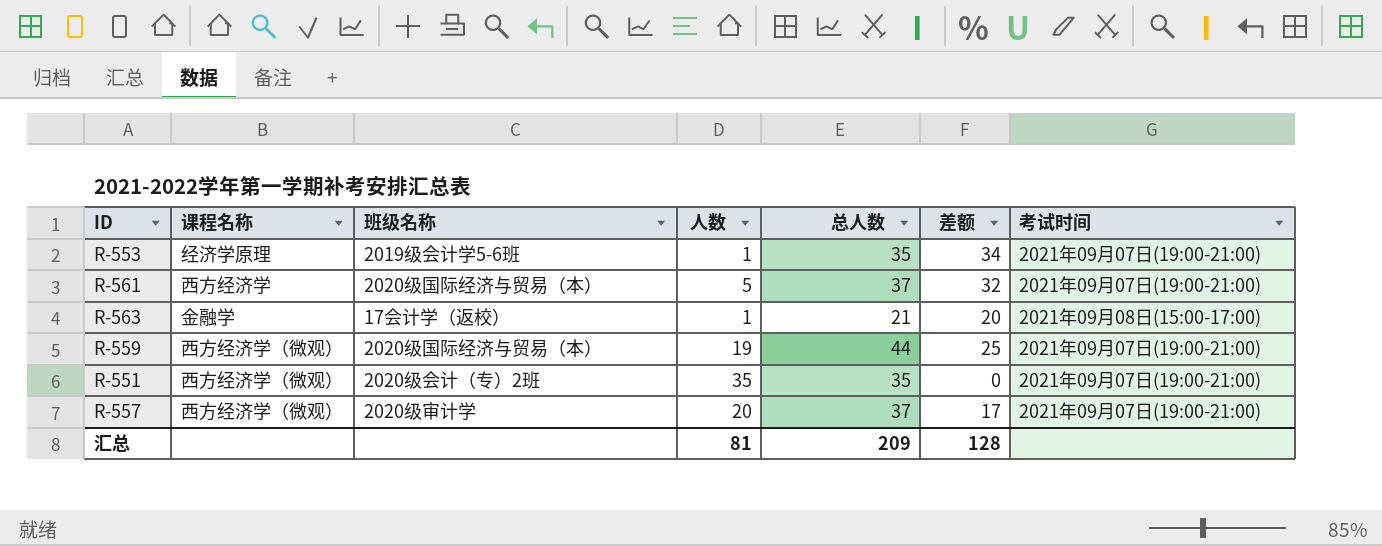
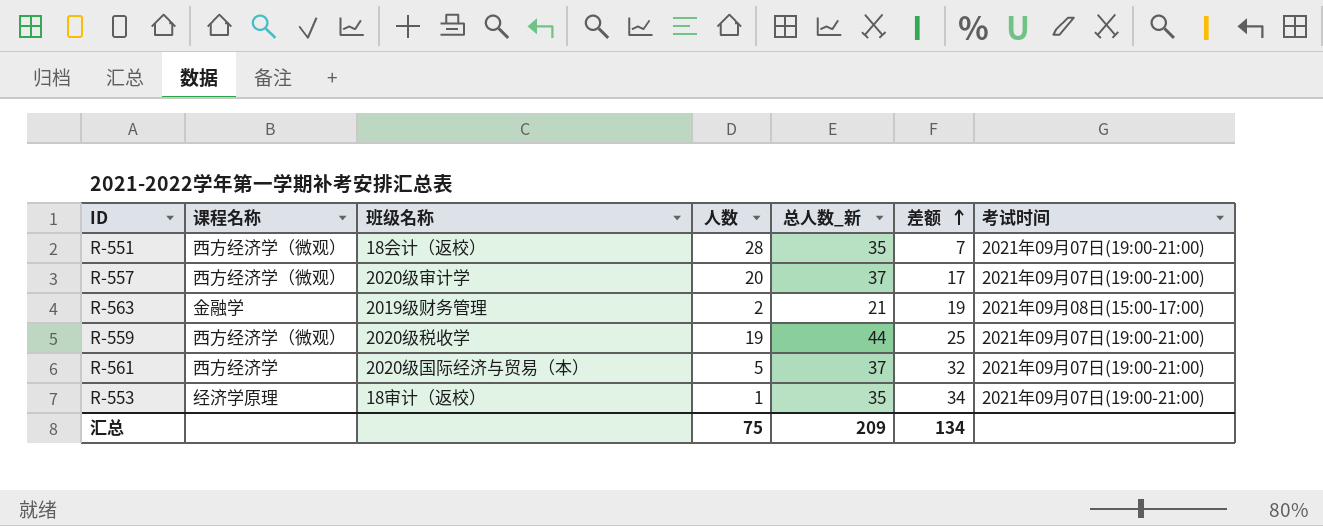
row order: none -> 差额 ascending
column name: 总人数 -> 总人数_新
R-551 | 班级名称: 2020级会计（专）2班 -> 18会计（返校）
R-551 | 人数: 35 -> 28
R-551 | 差额: 0 -> 7
R-563 | 班级名称: 17会计学（返校） -> 2019级财务管理
R-563 | 人数: 1 -> 2
R-563 | 差额: 20 -> 19
R-559 | 班级名称: 2020级国际经济与贸易（本） -> 2020级税收学
R-553 | 班级名称: 2019级会计学5-6班 -> 18审计（返校）
汇总 | 人数: 81 -> 75
汇总 | 差额: 128 -> 134

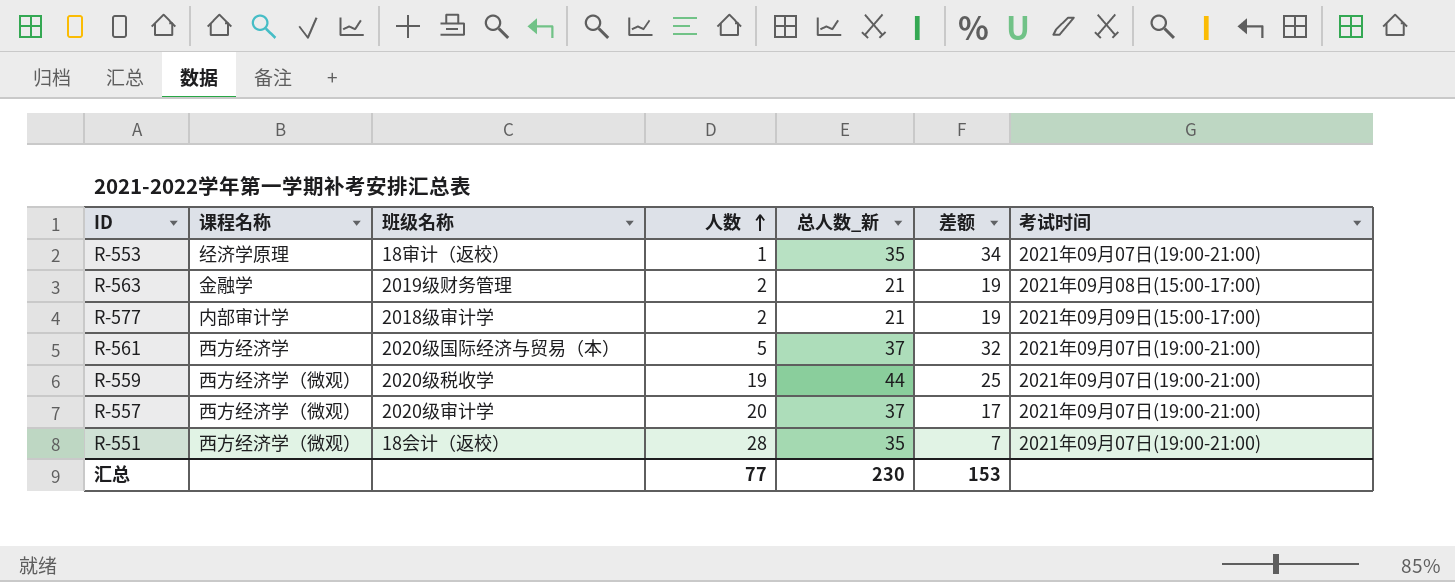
row order: 差额 ascending -> 人数 ascending
row R-577: none -> 内部审计学 | 2018级审计学 | 2 | 21 | 19 | 2021年09月09日(15:00-17:00)
汇总 | 人数: 75 -> 77
汇总 | 总人数_新: 209 -> 230
汇总 | 差额: 134 -> 153

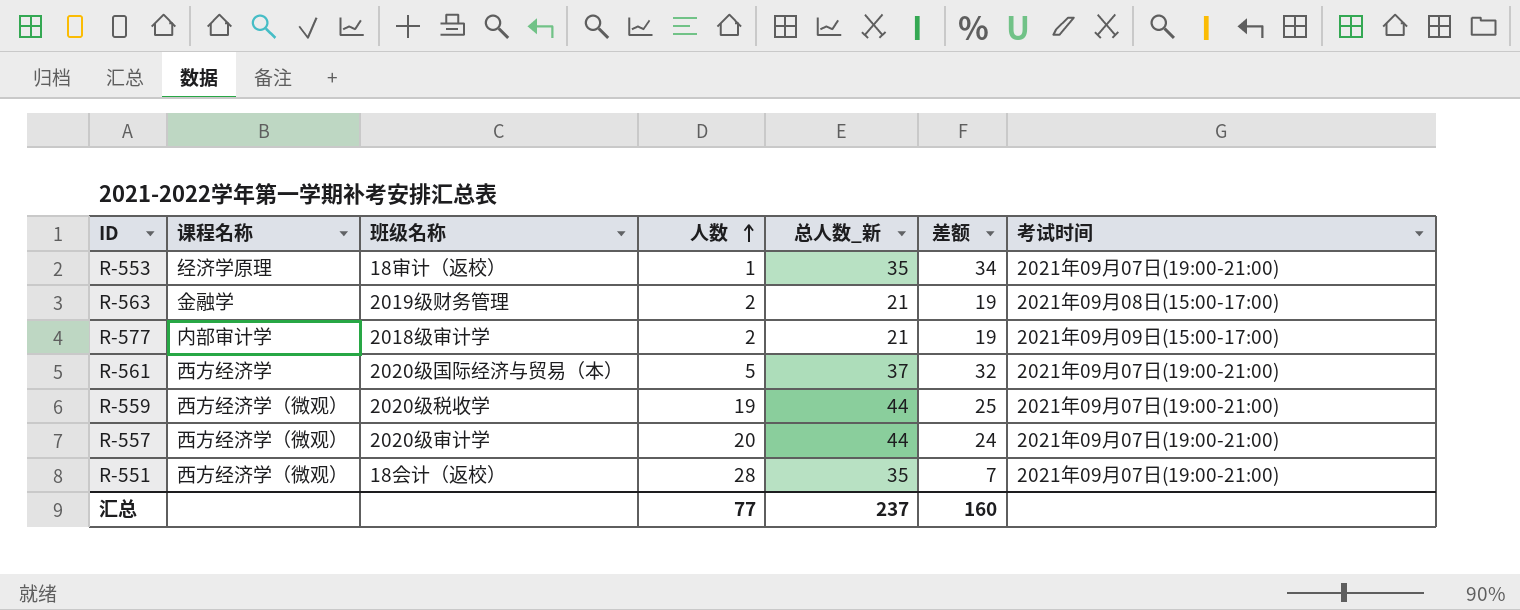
R-557 | 总人数_新: 37 -> 44
R-557 | 差额: 17 -> 24
汇总 | 总人数_新: 230 -> 237
汇总 | 差额: 153 -> 160

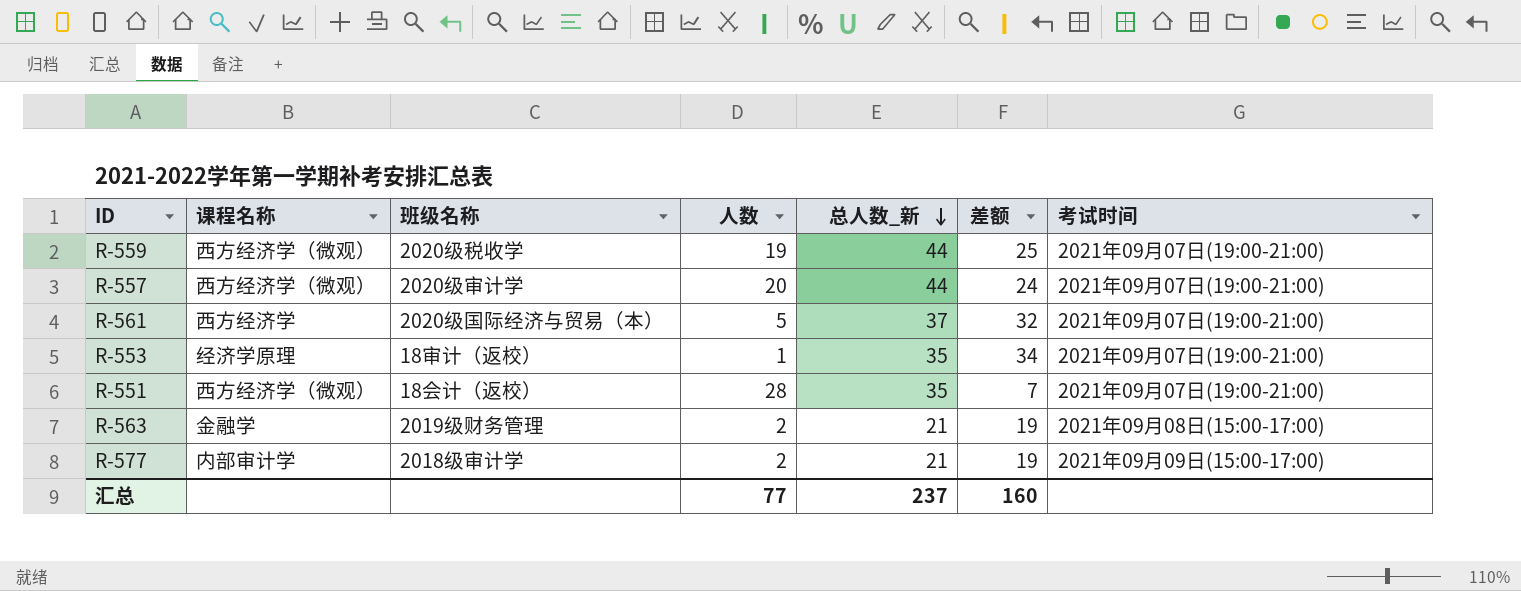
row order: 人数 ascending -> 总人数_新 descending

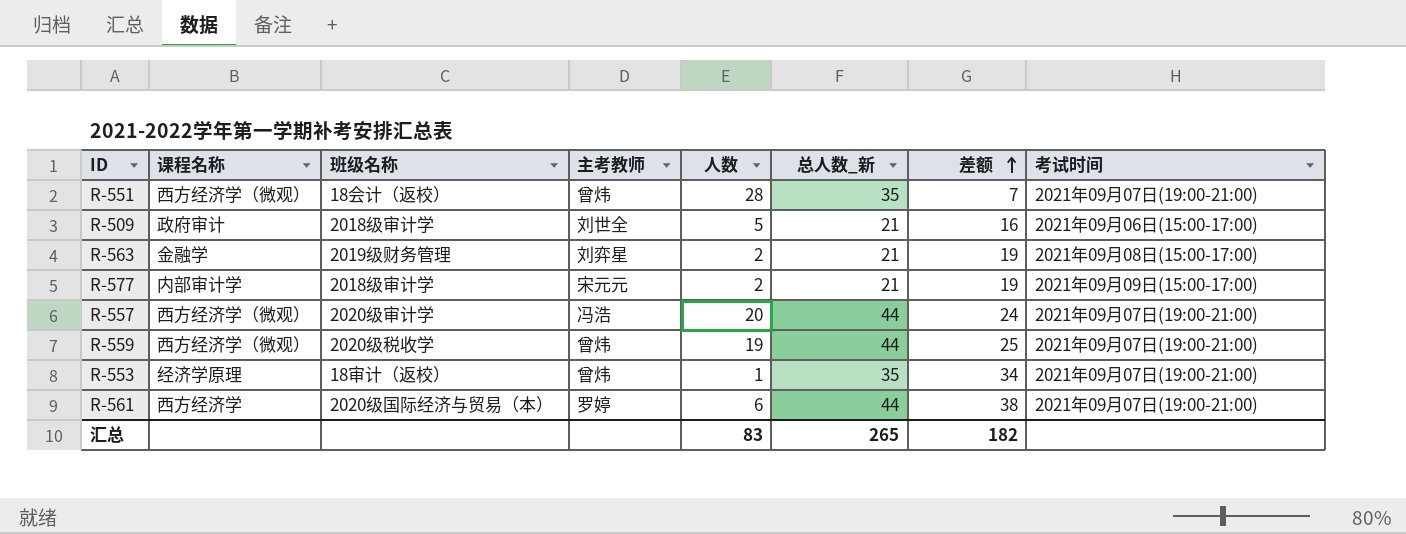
row order: 总人数_新 descending -> 差额 ascending
column 主考教师 | position: none -> 4
row R-509: none -> 政府审计 | 2018级审计学 | 刘世全 | 5 | 21 | 16 | 2021年09月06日(15:00-17:00)
R-561 | 人数: 5 -> 6
R-561 | 总人数_新: 37 -> 44
R-561 | 差额: 32 -> 38
汇总 | 人数: 77 -> 83
汇总 | 总人数_新: 237 -> 265
汇总 | 差额: 160 -> 182

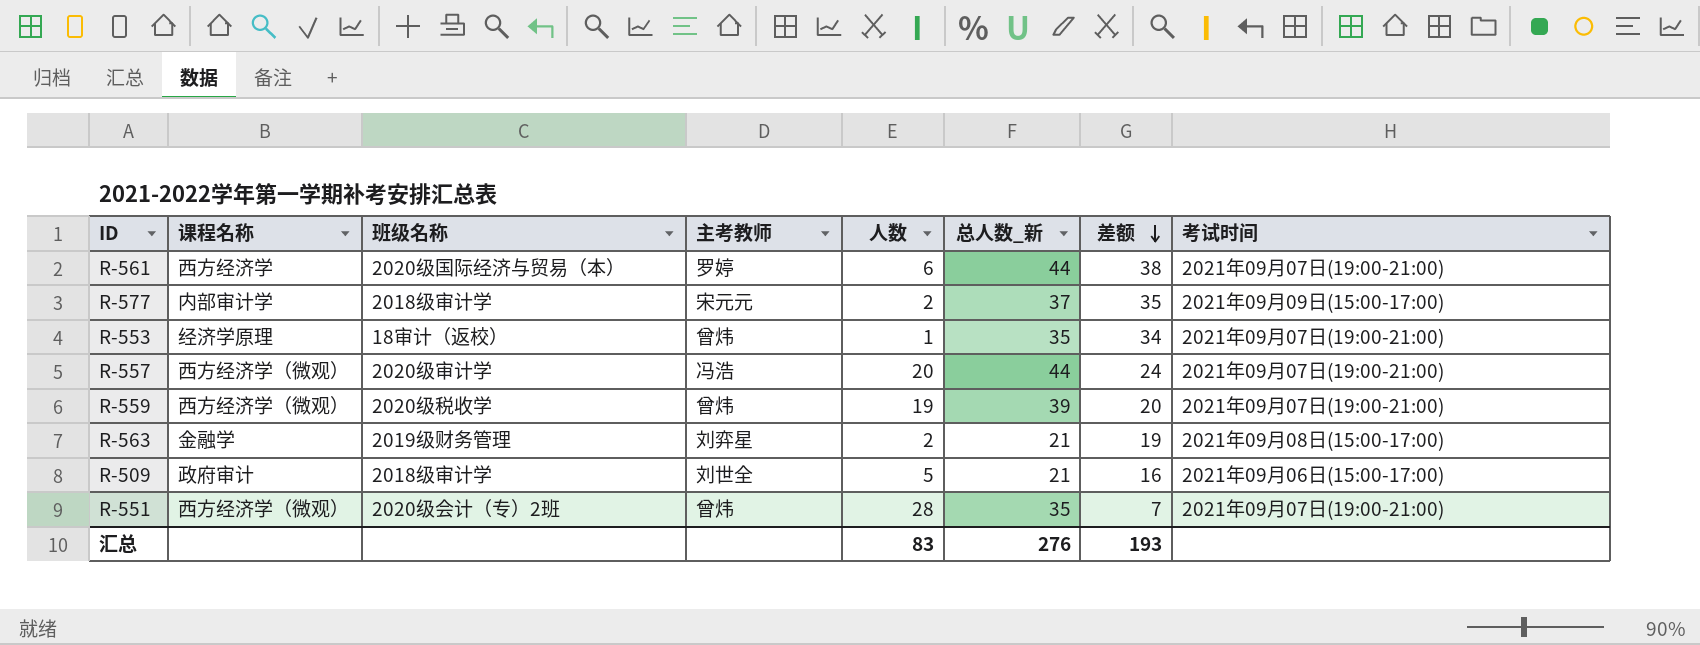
row order: 差额 ascending -> 差额 descending
R-577 | 总人数_新: 21 -> 37
R-577 | 差额: 19 -> 35
R-559 | 总人数_新: 44 -> 39
R-559 | 差额: 25 -> 20
R-551 | 班级名称: 18会计（返校） -> 2020级会计（专）2班
汇总 | 总人数_新: 265 -> 276
汇总 | 差额: 182 -> 193

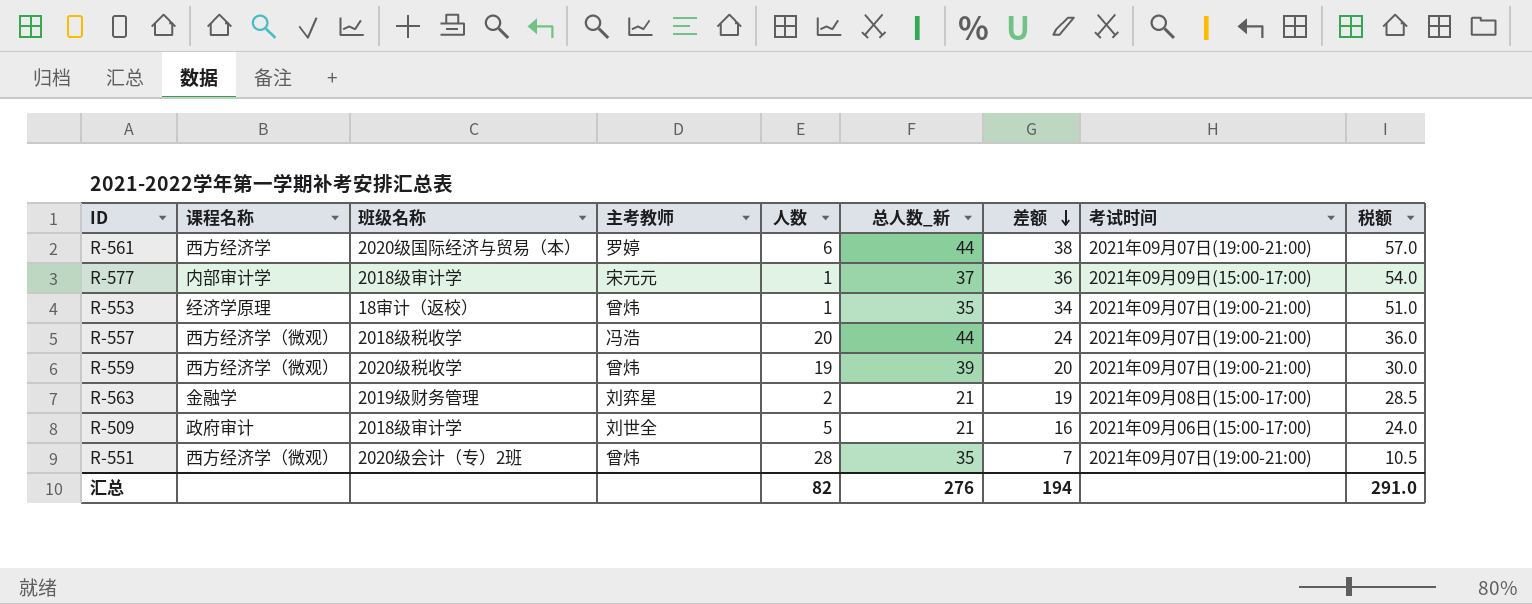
column 税额 | formula: none -> [差额] * 1.5
R-577 | 人数: 2 -> 1
R-577 | 差额: 35 -> 36
R-557 | 班级名称: 2020级审计学 -> 2018级税收学
汇总 | 人数: 83 -> 82
汇总 | 差额: 193 -> 194

